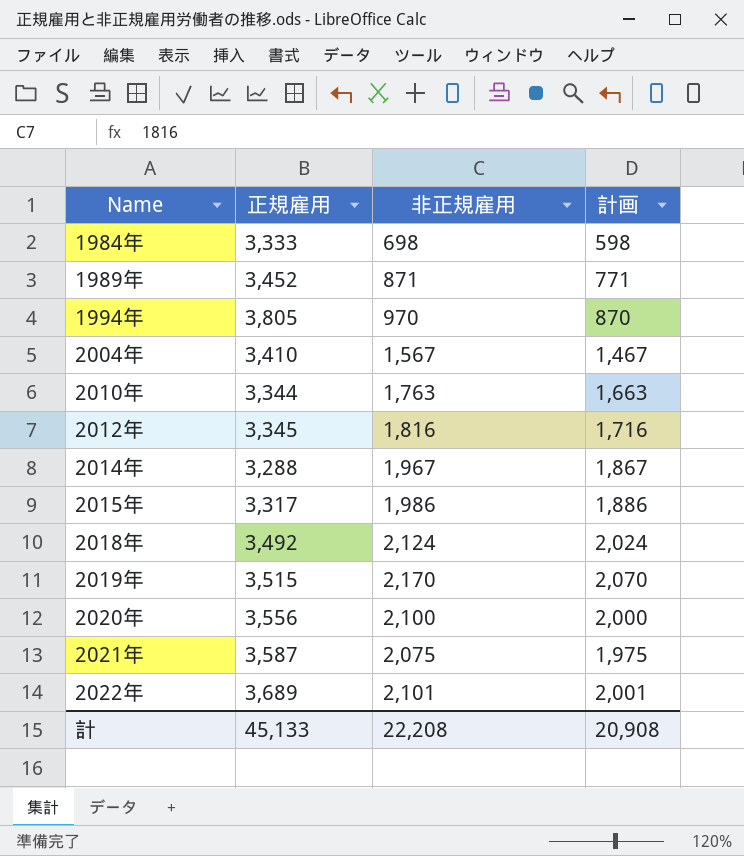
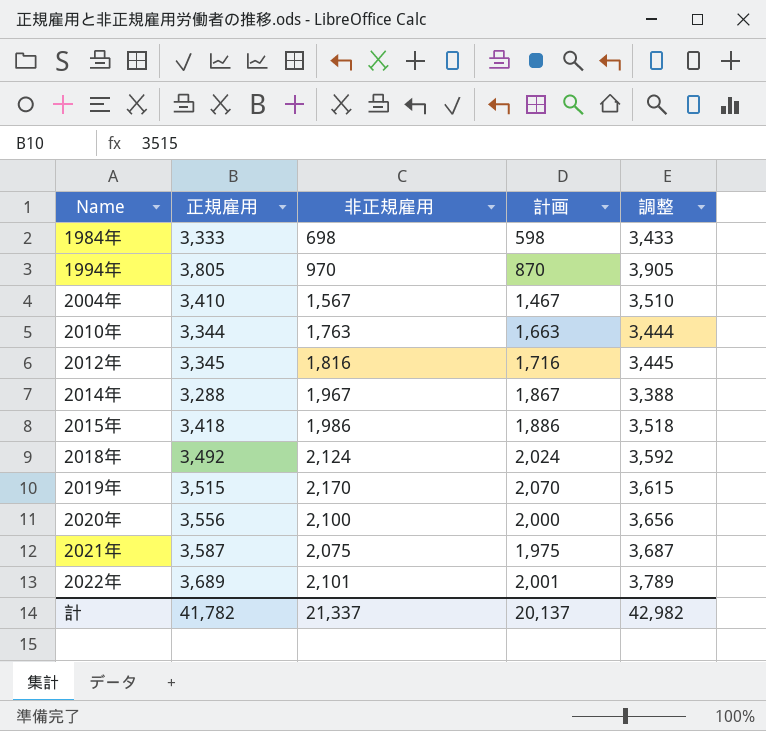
column 調整 | formula: none -> [正規雇用] + 100
row 1989年: 3,452 | 871 | 771 -> none
2015年 | 正規雇用: 3,317 -> 3,418
計 | 正規雇用: 45,133 -> 41,782
計 | 非正規雇用: 22,208 -> 21,337
計 | 計画: 20,908 -> 20,137

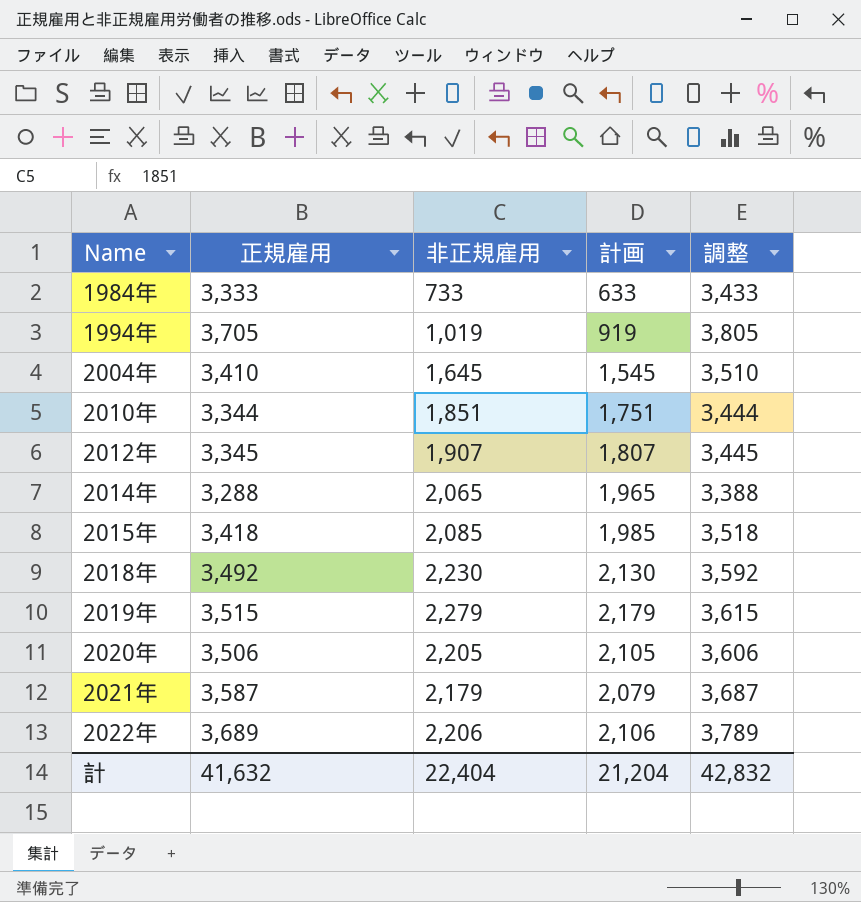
1984年 | 非正規雇用: 698 -> 733
1984年 | 計画: 598 -> 633
1994年 | 正規雇用: 3,805 -> 3,705
1994年 | 非正規雇用: 970 -> 1,019
1994年 | 計画: 870 -> 919
1994年 | 調整: 3,905 -> 3,805
2004年 | 非正規雇用: 1,567 -> 1,645
2004年 | 計画: 1,467 -> 1,545
2010年 | 非正規雇用: 1,763 -> 1,851
2010年 | 計画: 1,663 -> 1,751
2012年 | 非正規雇用: 1,816 -> 1,907
2012年 | 計画: 1,716 -> 1,807
2014年 | 非正規雇用: 1,967 -> 2,065
2014年 | 計画: 1,867 -> 1,965
2015年 | 非正規雇用: 1,986 -> 2,085
2015年 | 計画: 1,886 -> 1,985
2018年 | 非正規雇用: 2,124 -> 2,230
2018年 | 計画: 2,024 -> 2,130
2019年 | 非正規雇用: 2,170 -> 2,279
2019年 | 計画: 2,070 -> 2,179
2020年 | 正規雇用: 3,556 -> 3,506
2020年 | 非正規雇用: 2,100 -> 2,205
2020年 | 計画: 2,000 -> 2,105
2020年 | 調整: 3,656 -> 3,606
2021年 | 非正規雇用: 2,075 -> 2,179
2021年 | 計画: 1,975 -> 2,079
2022年 | 非正規雇用: 2,101 -> 2,206
2022年 | 計画: 2,001 -> 2,106
計 | 正規雇用: 41,782 -> 41,632
計 | 非正規雇用: 21,337 -> 22,404
計 | 計画: 20,137 -> 21,204
計 | 調整: 42,982 -> 42,832

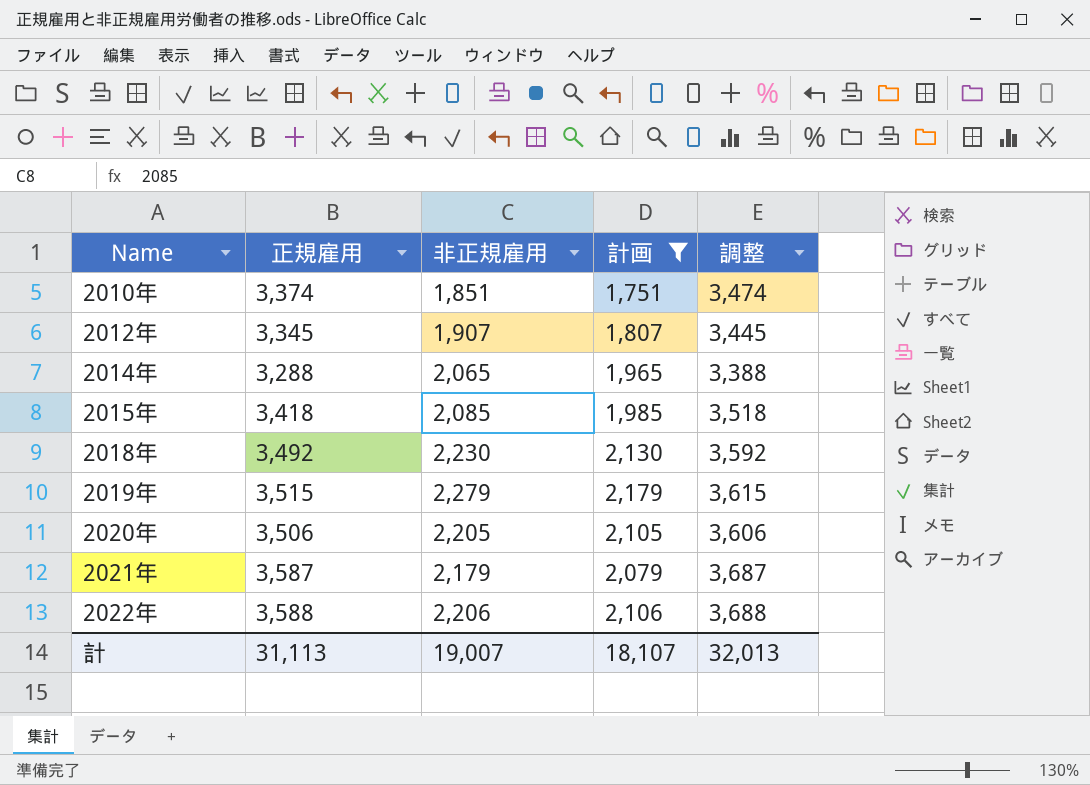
filter: none -> 計画 >= 1,751
2010年 | 正規雇用: 3,344 -> 3,374
2010年 | 調整: 3,444 -> 3,474
2022年 | 正規雇用: 3,689 -> 3,588
2022年 | 調整: 3,789 -> 3,688
計 | 正規雇用: 41,632 -> 31,113
計 | 非正規雇用: 22,404 -> 19,007
計 | 計画: 21,204 -> 18,107
計 | 調整: 42,832 -> 32,013

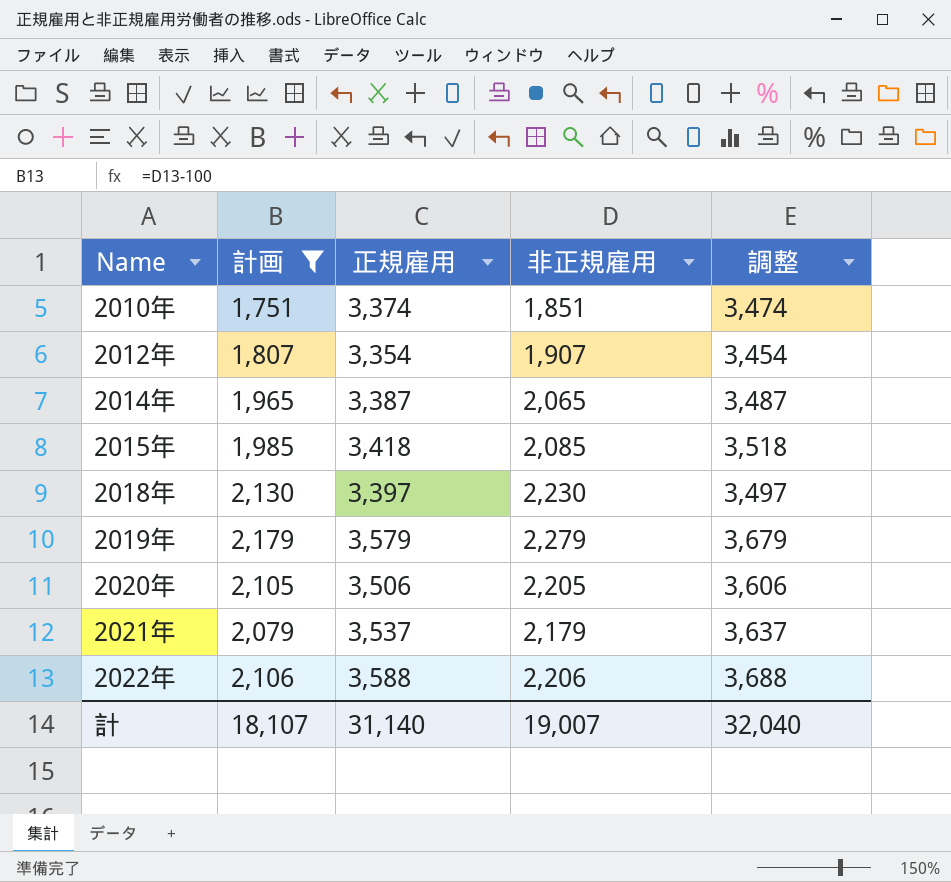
column 計画 | position: 4 -> 2
2012年 | 正規雇用: 3,345 -> 3,354
2012年 | 調整: 3,445 -> 3,454
2014年 | 正規雇用: 3,288 -> 3,387
2014年 | 調整: 3,388 -> 3,487
2018年 | 正規雇用: 3,492 -> 3,397
2018年 | 調整: 3,592 -> 3,497
2019年 | 正規雇用: 3,515 -> 3,579
2019年 | 調整: 3,615 -> 3,679
2021年 | 正規雇用: 3,587 -> 3,537
2021年 | 調整: 3,687 -> 3,637
計 | 正規雇用: 31,113 -> 31,140
計 | 調整: 32,013 -> 32,040

